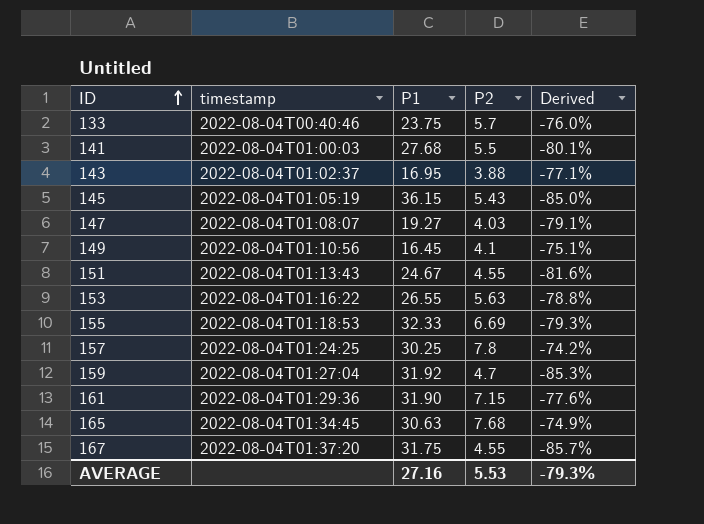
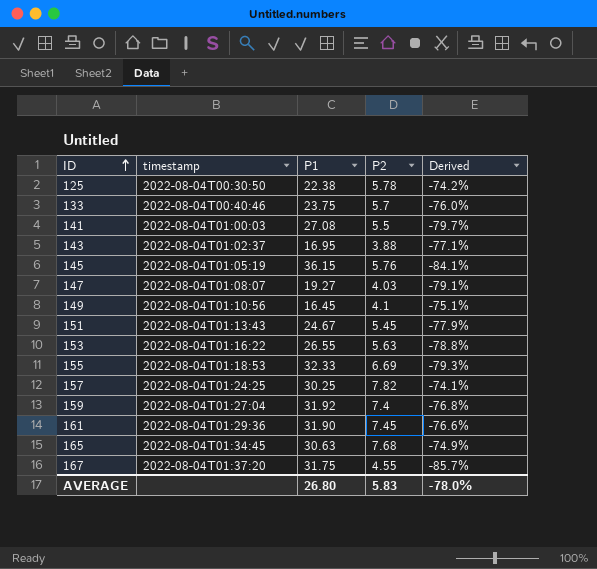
row 125: none -> 2022-08-04T00:30:50 | 22.38 | 5.78 | -74.2%
141 | P1: 27.68 -> 27.08
141 | Derived: -80.1% -> -79.7%
145 | P2: 5.43 -> 5.76
145 | Derived: -85.0% -> -84.1%
151 | P2: 4.55 -> 5.45
151 | Derived: -81.6% -> -77.9%
157 | P2: 7.8 -> 7.82
157 | Derived: -74.2% -> -74.1%
159 | P2: 4.7 -> 7.4
159 | Derived: -85.3% -> -76.8%
161 | P2: 7.15 -> 7.45
161 | Derived: -77.6% -> -76.6%
AVERAGE | P1: 27.16 -> 26.80
AVERAGE | P2: 5.53 -> 5.83
AVERAGE | Derived: -79.3% -> -78.0%

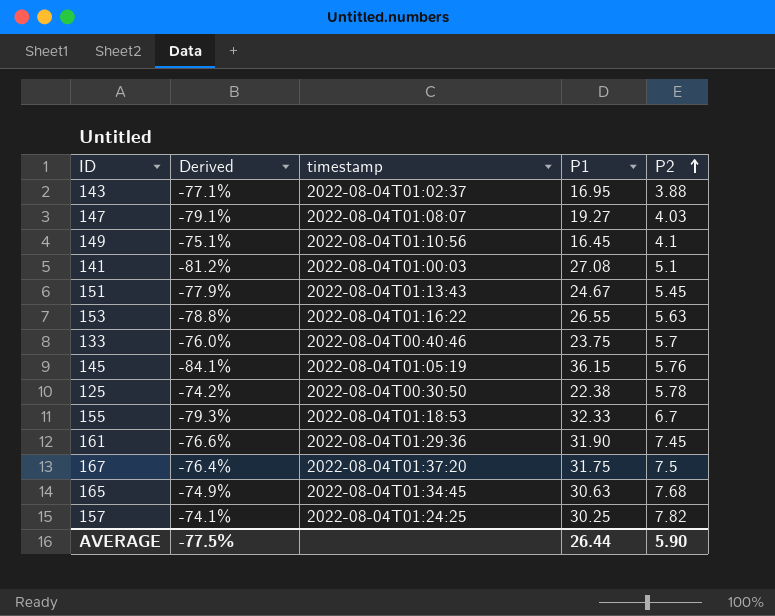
row order: ID ascending -> P2 ascending
column Derived | position: 5 -> 2
row 159: 2022-08-04T01:27:04 | 31.92 | 7.4 | -76.8% -> none
141 | Derived: -79.7% -> -81.2%
141 | P2: 5.5 -> 5.1
155 | P2: 6.69 -> 6.7
167 | Derived: -85.7% -> -76.4%
167 | P2: 4.55 -> 7.5
AVERAGE | Derived: -78.0% -> -77.5%
AVERAGE | P1: 26.80 -> 26.44
AVERAGE | P2: 5.83 -> 5.90

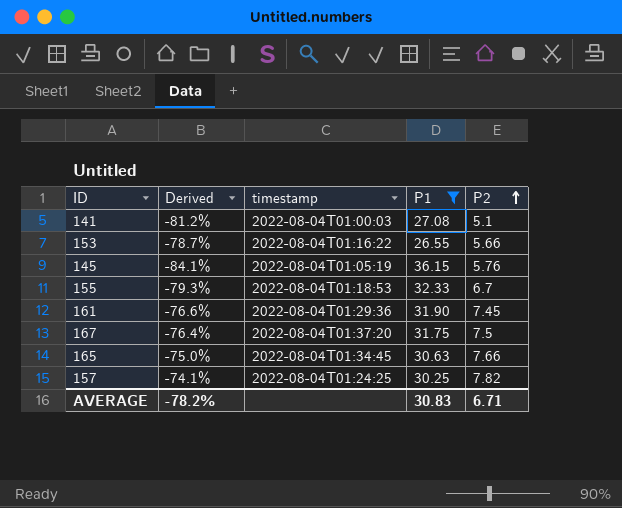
filter: none -> P1 >= 26.55
153 | Derived: -78.8% -> -78.7%
153 | P2: 5.63 -> 5.66
165 | Derived: -74.9% -> -75.0%
165 | P2: 7.68 -> 7.66
AVERAGE | Derived: -77.5% -> -78.2%
AVERAGE | P1: 26.44 -> 30.83
AVERAGE | P2: 5.90 -> 6.71

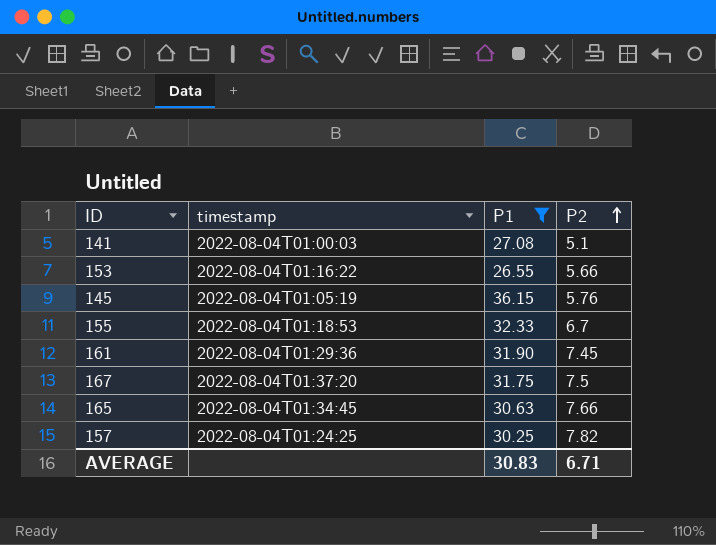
column Derived | formula: ([P2] - [P1]) / [P1] -> none

